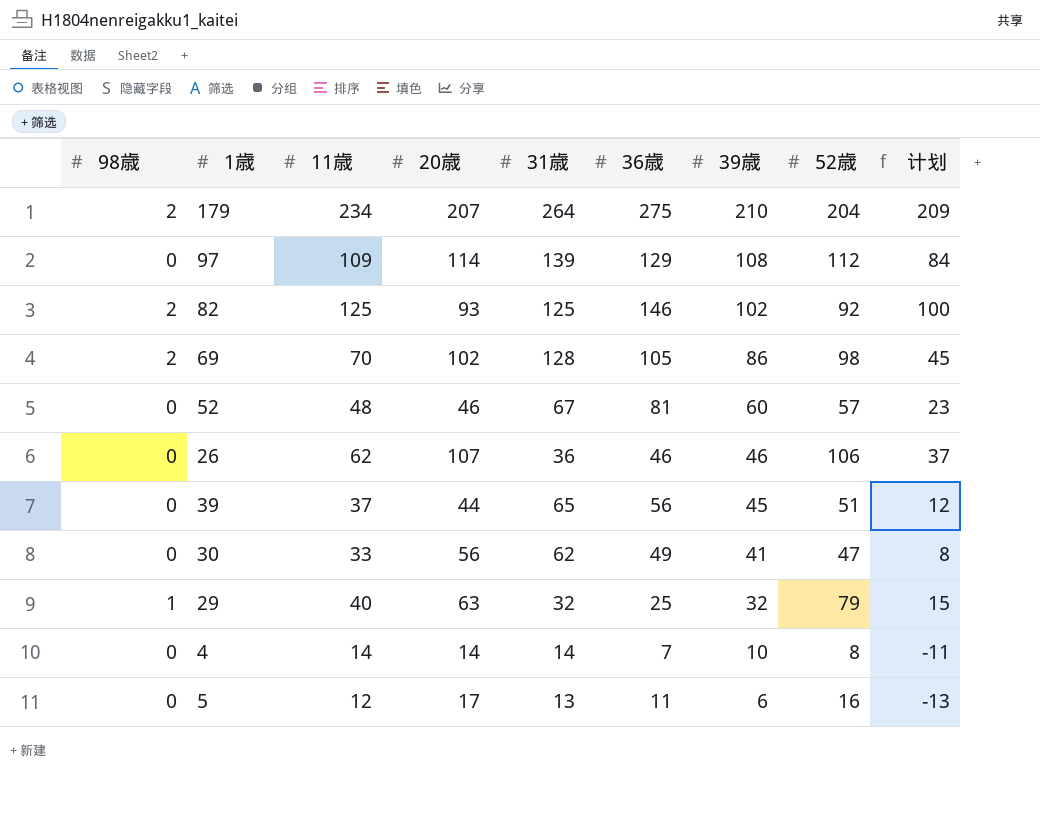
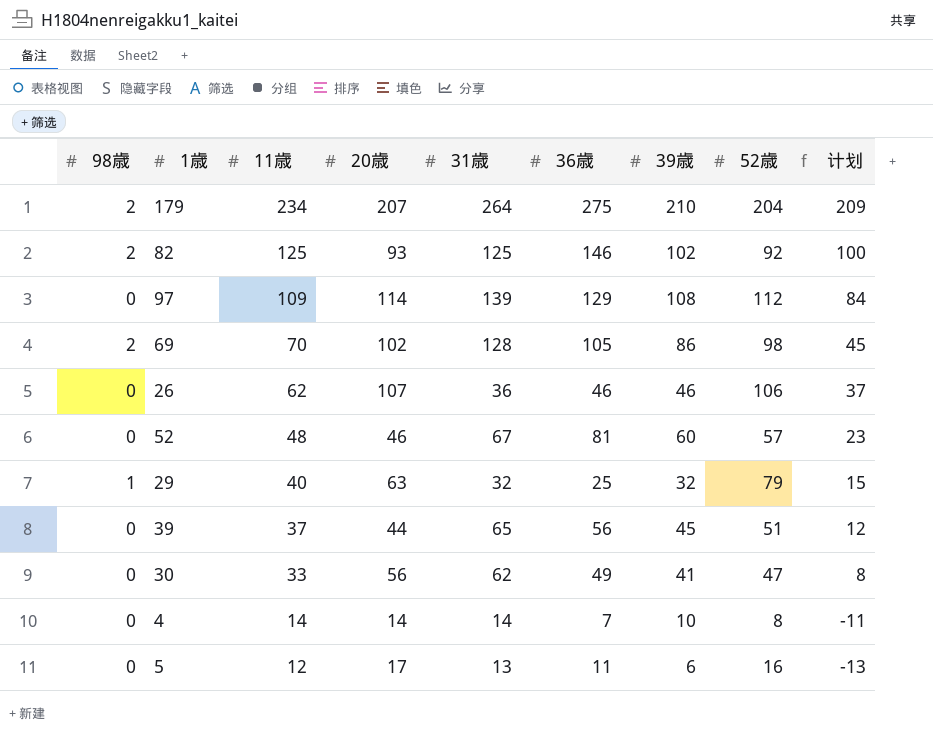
row order: 39歳 descending -> 11歳 descending

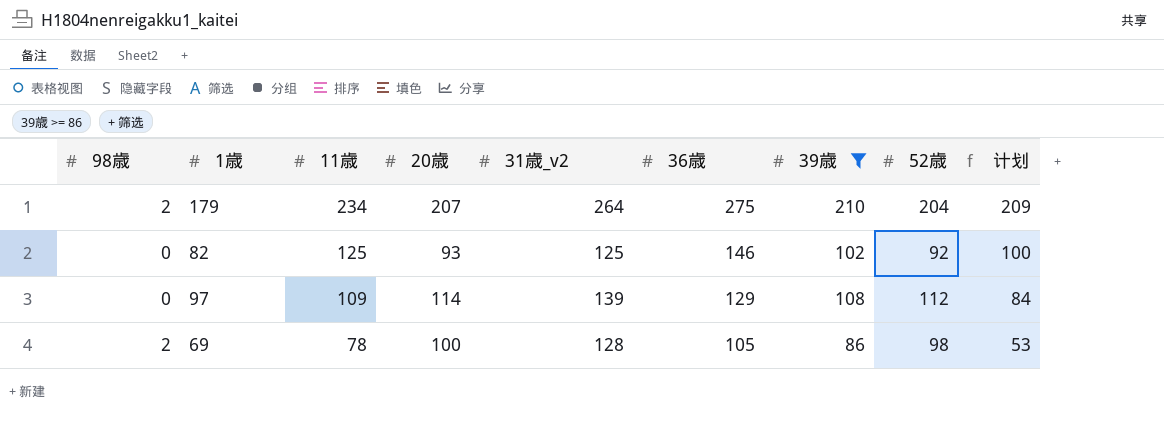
filter: none -> 39歳 >= 86
column name: 31歳 -> 31歳_v2
82 | 98歳: 2 -> 0
69 | 11歳: 70 -> 78
69 | 20歳: 102 -> 100
69 | 计划: 45 -> 53

